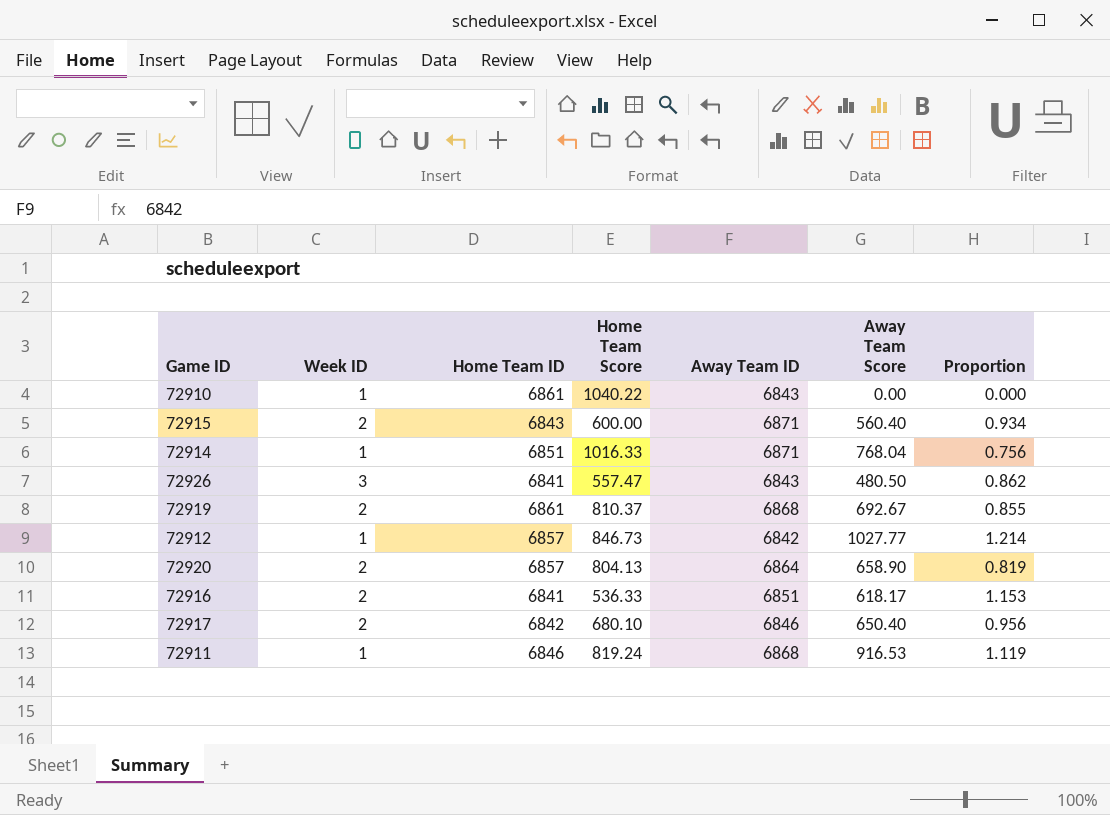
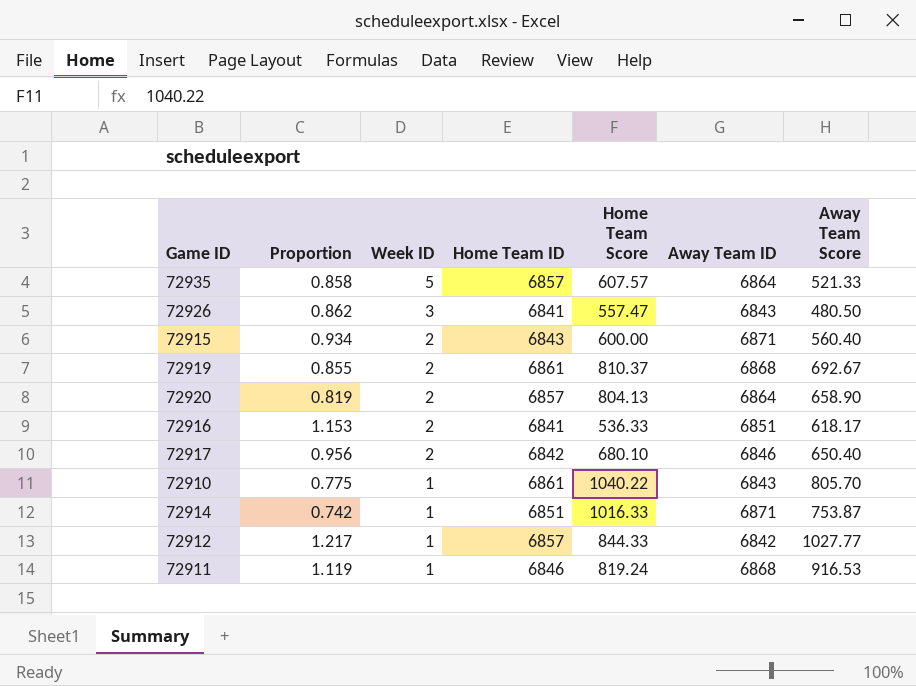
row order: none -> Week ID descending
column Proportion | position: 7 -> 2
row 72935: none -> 0.858 | 5 | 6857 | 607.57 | 6864 | 521.33
72910 | Proportion: 0.000 -> 0.775
72910 | Away Team Score: 0.00 -> 805.70
72914 | Proportion: 0.756 -> 0.742
72914 | Away Team Score: 768.04 -> 753.87
72912 | Proportion: 1.214 -> 1.217
72912 | Home Team Score: 846.73 -> 844.33

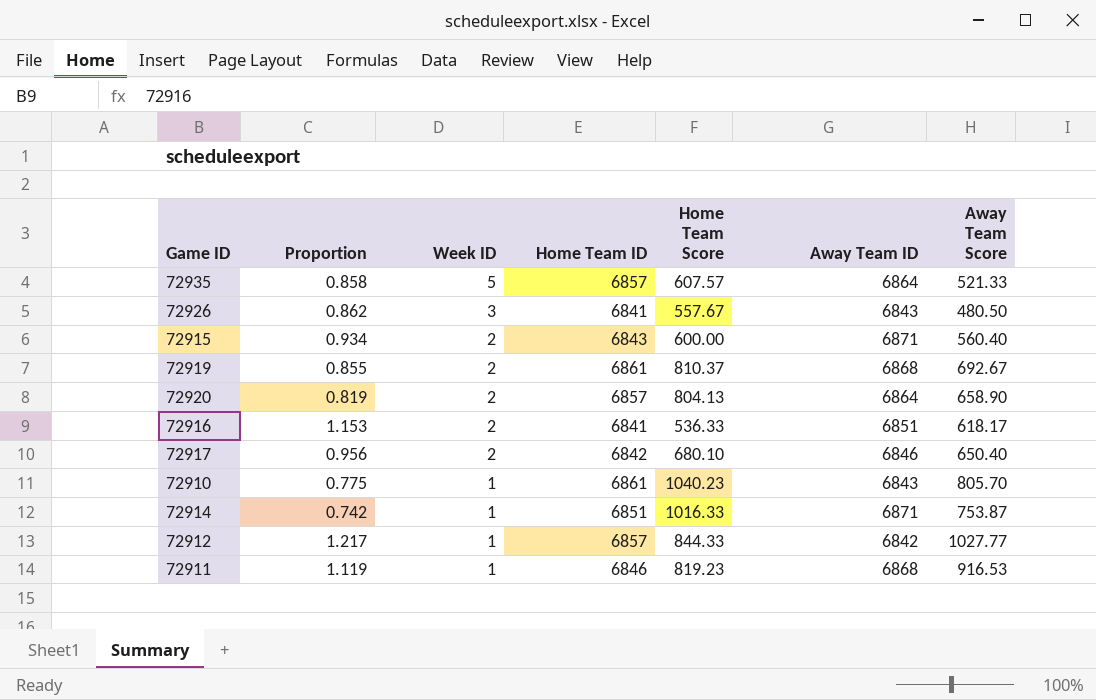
72926 | Home Team Score: 557.47 -> 557.67
72910 | Home Team Score: 1040.22 -> 1040.23
72911 | Home Team Score: 819.24 -> 819.23

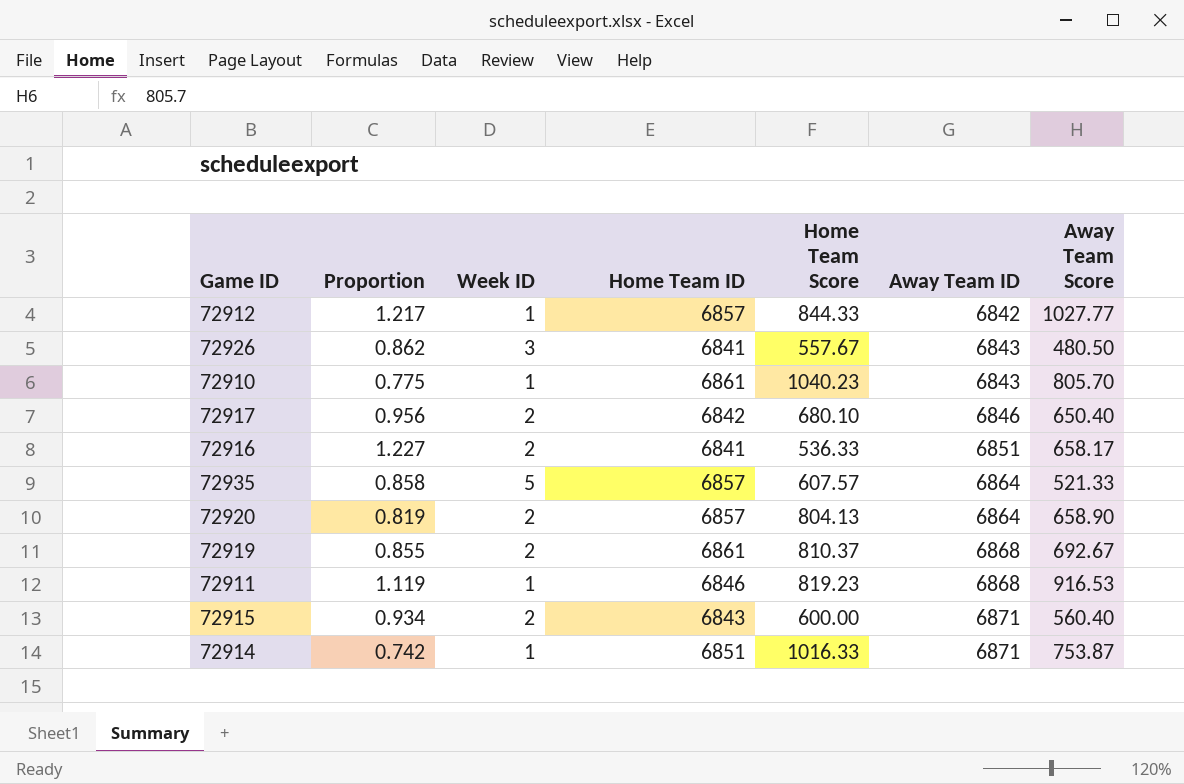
row order: Week ID descending -> Away Team ID ascending
72916 | Proportion: 1.153 -> 1.227
72916 | Away Team Score: 618.17 -> 658.17

